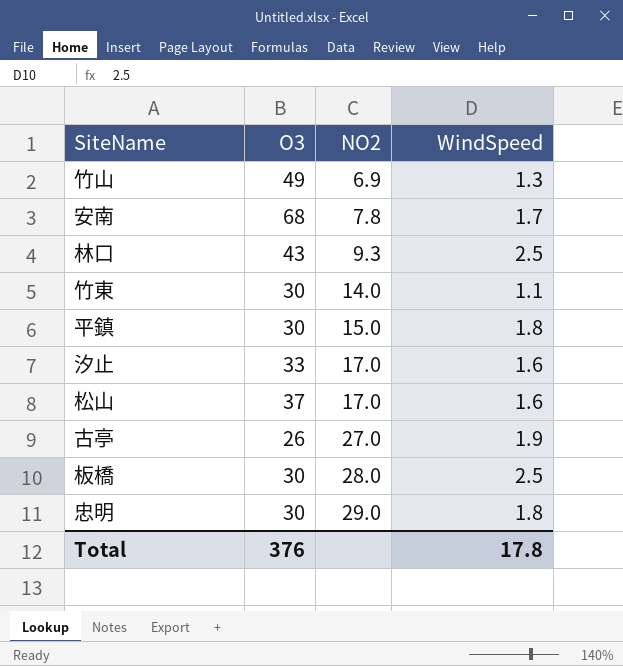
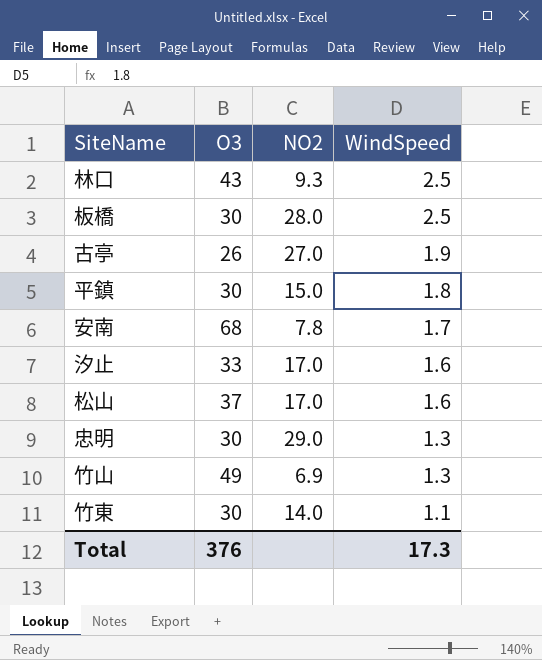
row order: NO2 ascending -> WindSpeed descending
忠明 | WindSpeed: 1.8 -> 1.3
Total | WindSpeed: 17.8 -> 17.3

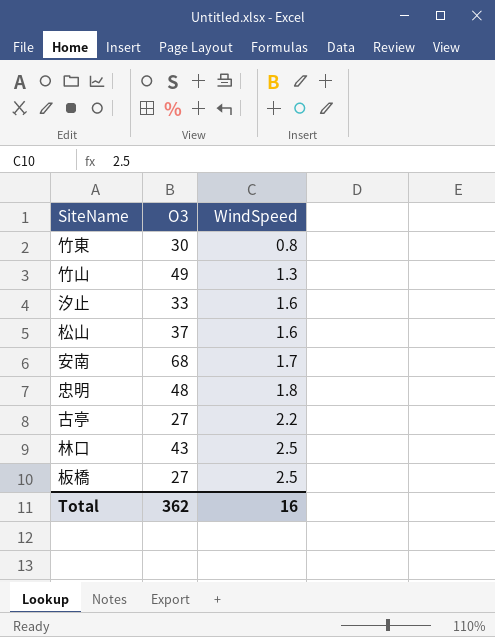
row order: WindSpeed descending -> WindSpeed ascending
column NO2 | position: 3 -> none
row 平鎮: 30 | 15.0 | 1.8 -> none
竹東 | WindSpeed: 1.1 -> 0.8
忠明 | O3: 30 -> 48
忠明 | WindSpeed: 1.3 -> 1.8
古亭 | O3: 26 -> 27
古亭 | WindSpeed: 1.9 -> 2.2
板橋 | O3: 30 -> 27
Total | O3: 376 -> 362
Total | WindSpeed: 17.3 -> 16

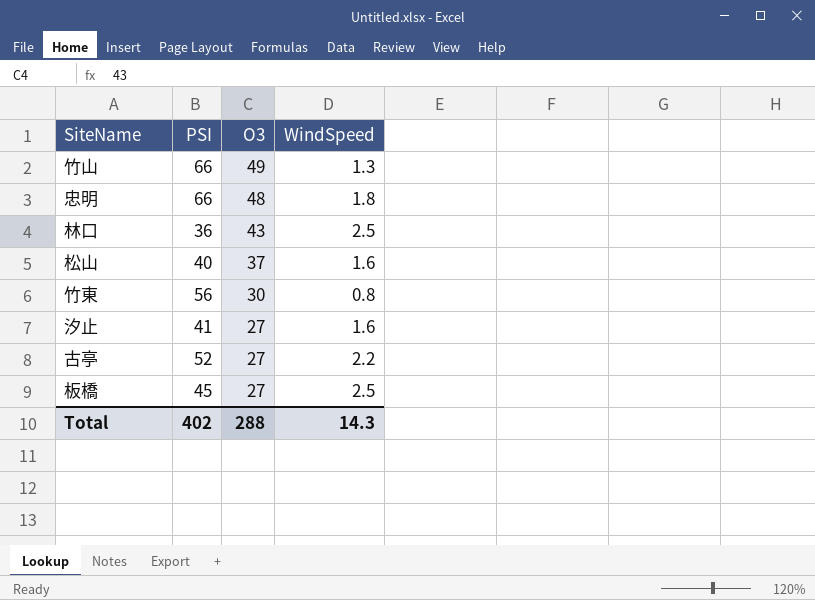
row order: WindSpeed ascending -> O3 descending
column PSI | position: none -> 2
row 安南: 68 | 1.7 -> none
汐止 | O3: 33 -> 27
Total | O3: 362 -> 288
Total | WindSpeed: 16 -> 14.3

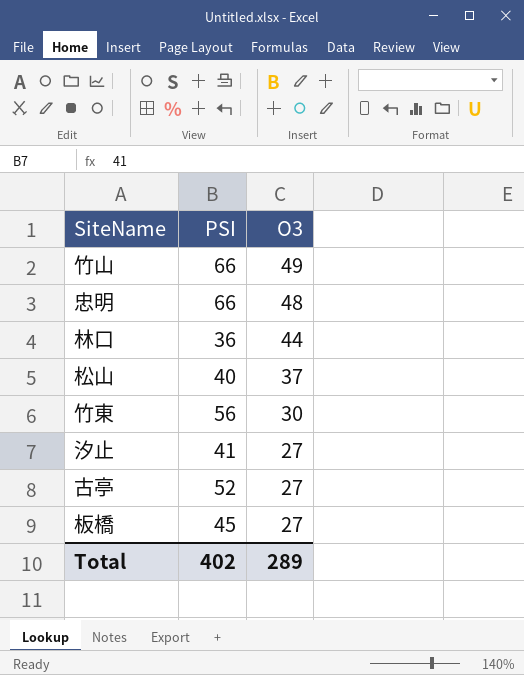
column WindSpeed | position: 4 -> none
林口 | O3: 43 -> 44
Total | O3: 288 -> 289

